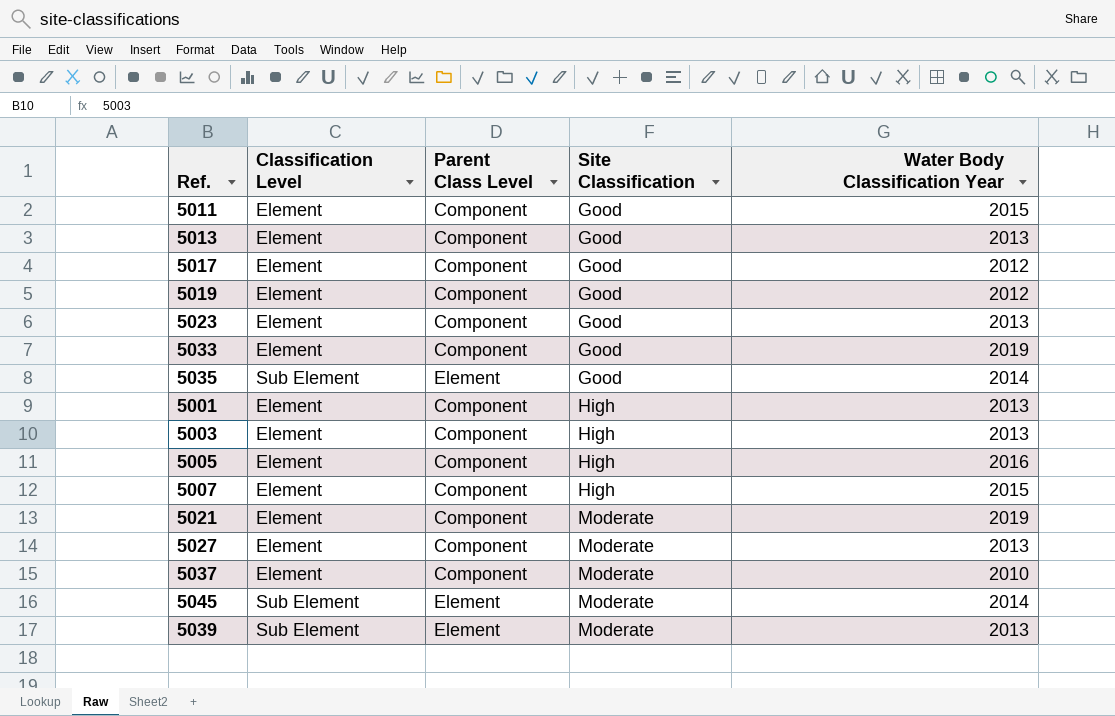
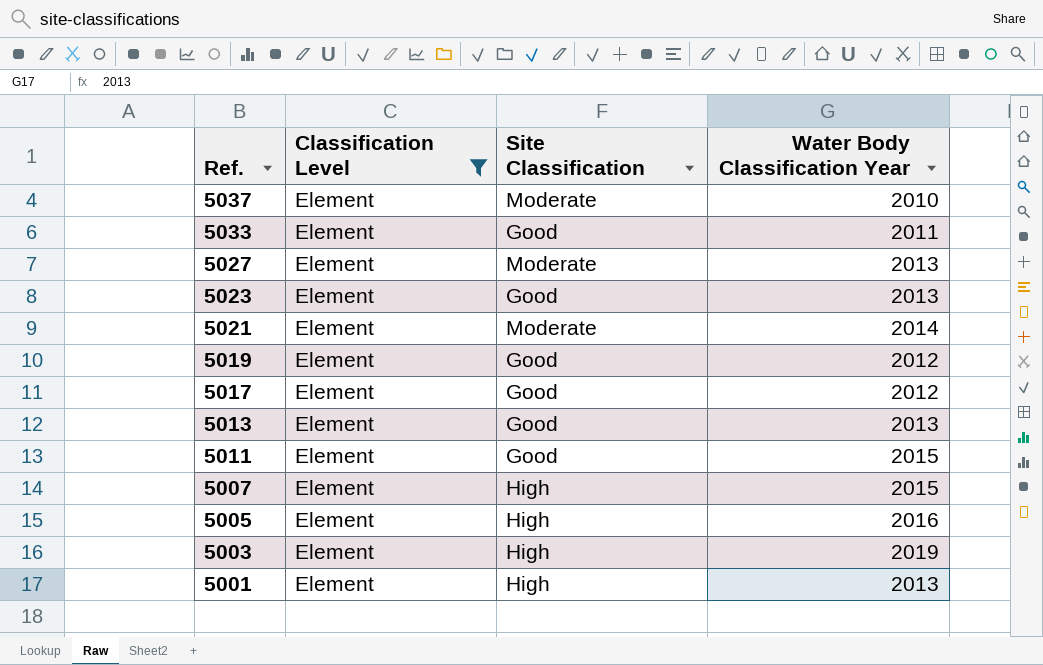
filter: none -> Classification Level = Element
row order: Site Classification ascending -> Ref. descending
column Parent Class Level | position: 3 -> none
5033 | Water Body Classification Year: 2019 -> 2011
5021 | Water Body Classification Year: 2019 -> 2014
5003 | Water Body Classification Year: 2013 -> 2019

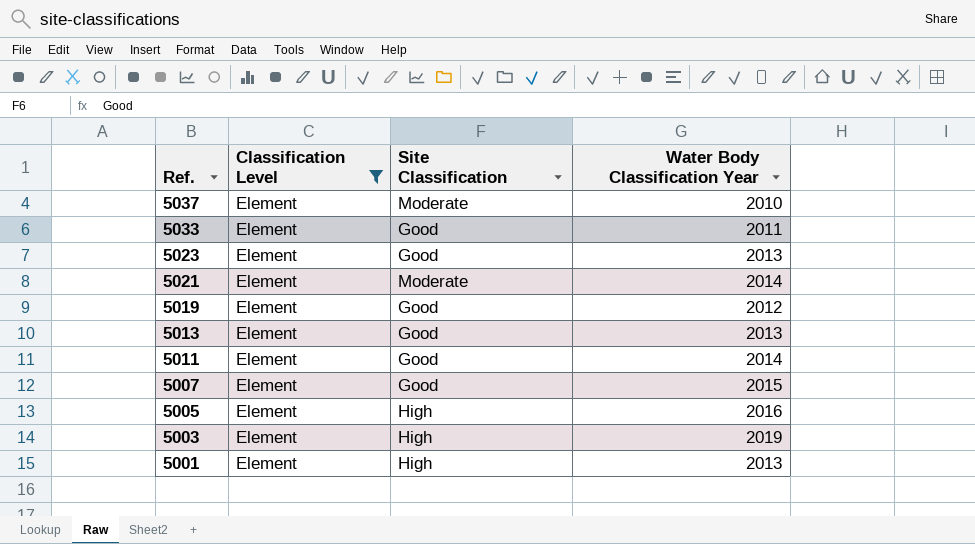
row 5027: Element | Moderate | 2013 -> none
row 5017: Element | Good | 2012 -> none
5011 | Water Body Classification Year: 2015 -> 2014
5007 | Site Classification: High -> Good

